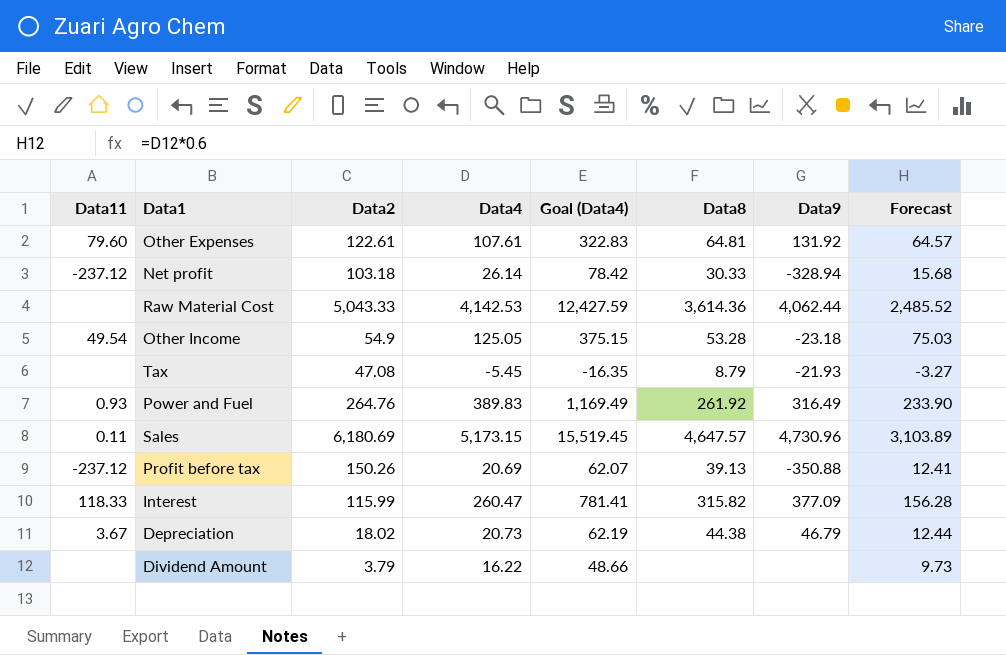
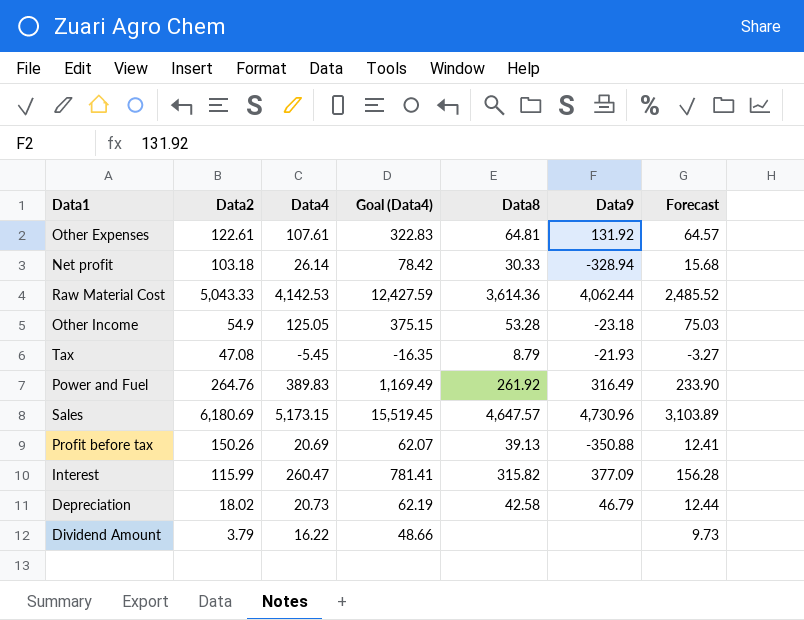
column Data11 | position: 1 -> none
Depreciation | Data8: 44.38 -> 42.58

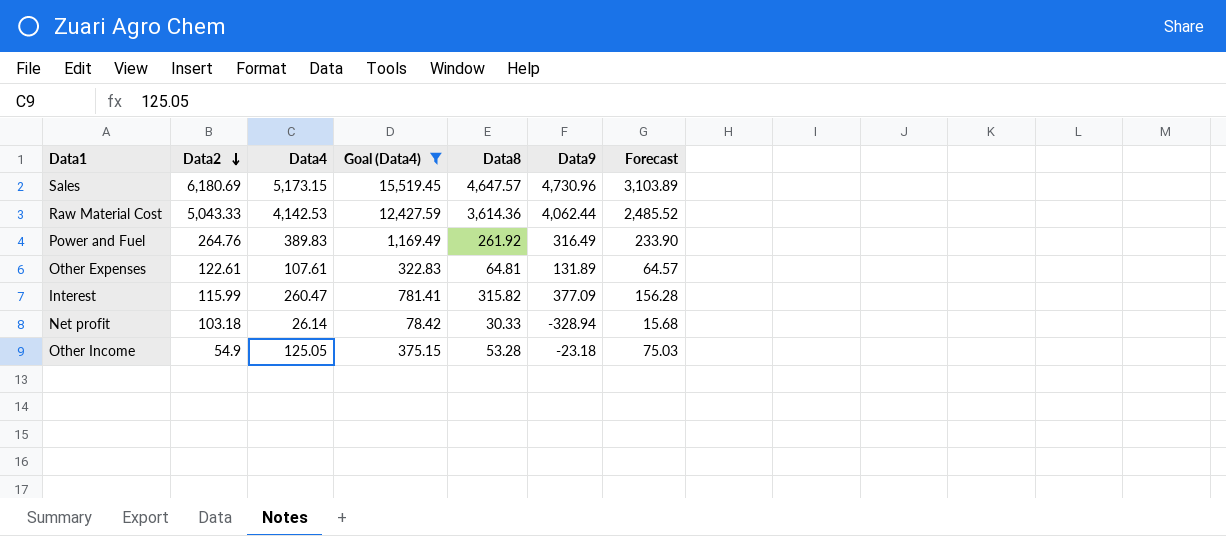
filter: none -> Goal (Data4) >= 78.42
row order: none -> Data2 descending
Other Expenses | Data9: 131.92 -> 131.89

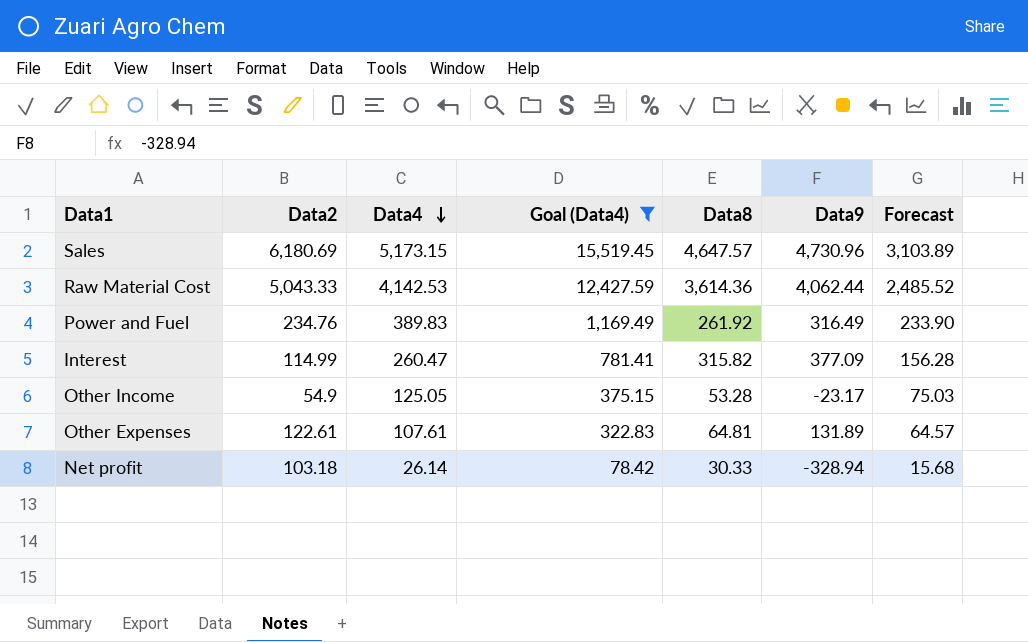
row order: Data2 descending -> Data4 descending
Power and Fuel | Data2: 264.76 -> 234.76
Interest | Data2: 115.99 -> 114.99
Other Income | Data9: -23.18 -> -23.17

